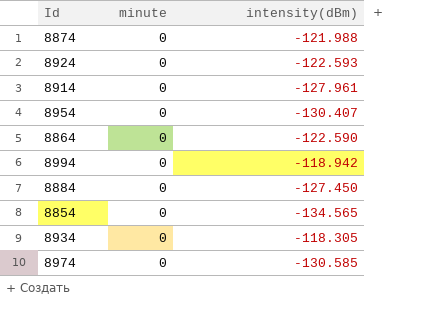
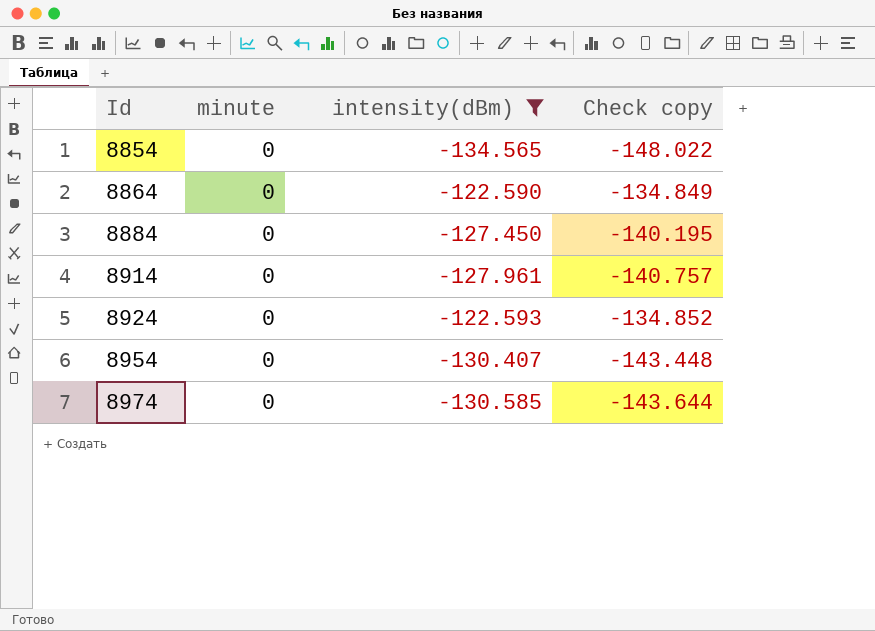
filter: none -> intensity(dBm) <= -122.590
row order: none -> Id ascending
column Check copy | formula: none -> [intensity(dBm)] * 1.1

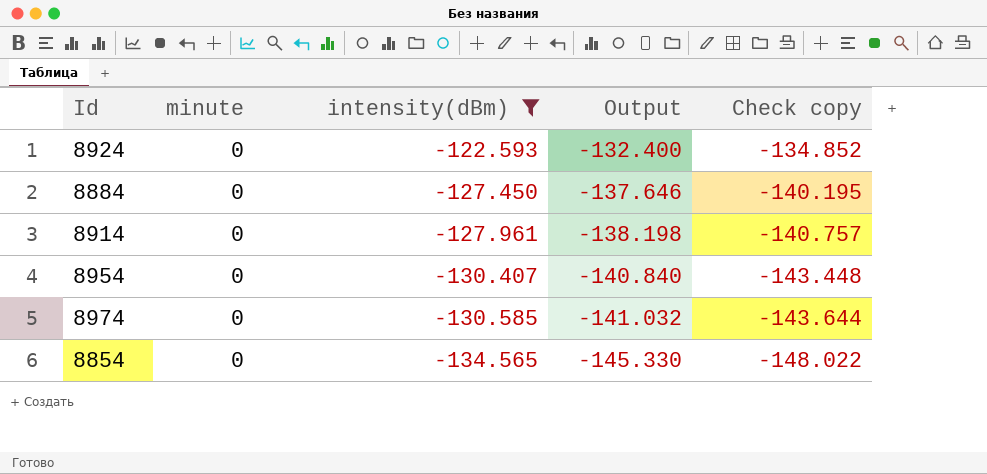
row order: Id ascending -> intensity(dBm) descending
column Output | formula: none -> [intensity(dBm)] * 1.08
row 8864: 0 | -122.590 | -134.849 -> none

